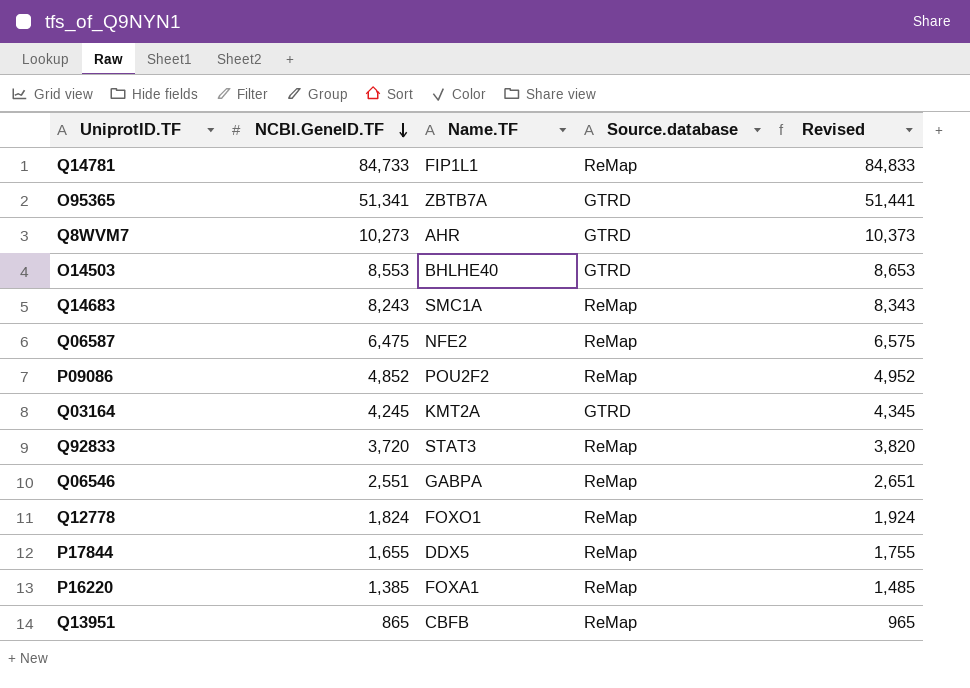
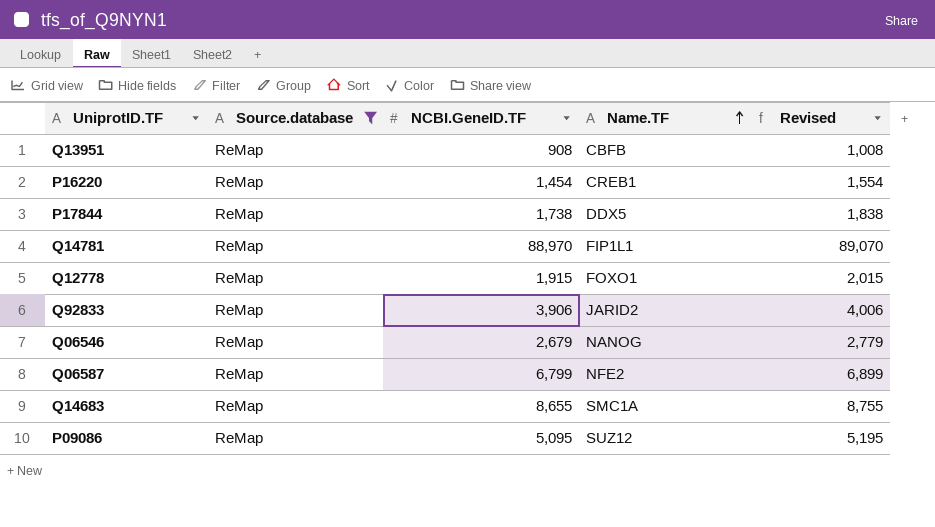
filter: none -> Source.database = ReMap
row order: NCBI.GeneID.TF descending -> Name.TF ascending
column Source.database | position: 4 -> 2
Q13951 | NCBI.GeneID.TF: 865 -> 908
Q13951 | Revised: 965 -> 1,008
P16220 | NCBI.GeneID.TF: 1,385 -> 1,454
P16220 | Name.TF: FOXA1 -> CREB1
P16220 | Revised: 1,485 -> 1,554
P17844 | NCBI.GeneID.TF: 1,655 -> 1,738
P17844 | Revised: 1,755 -> 1,838
Q14781 | NCBI.GeneID.TF: 84,733 -> 88,970
Q14781 | Revised: 84,833 -> 89,070
Q12778 | NCBI.GeneID.TF: 1,824 -> 1,915
Q12778 | Revised: 1,924 -> 2,015
Q92833 | NCBI.GeneID.TF: 3,720 -> 3,906
Q92833 | Name.TF: STAT3 -> JARID2
Q92833 | Revised: 3,820 -> 4,006
Q06546 | NCBI.GeneID.TF: 2,551 -> 2,679
Q06546 | Name.TF: GABPA -> NANOG
Q06546 | Revised: 2,651 -> 2,779
Q06587 | NCBI.GeneID.TF: 6,475 -> 6,799
Q06587 | Revised: 6,575 -> 6,899
Q14683 | NCBI.GeneID.TF: 8,243 -> 8,655
Q14683 | Revised: 8,343 -> 8,755
P09086 | NCBI.GeneID.TF: 4,852 -> 5,095
P09086 | Name.TF: POU2F2 -> SUZ12
P09086 | Revised: 4,952 -> 5,195

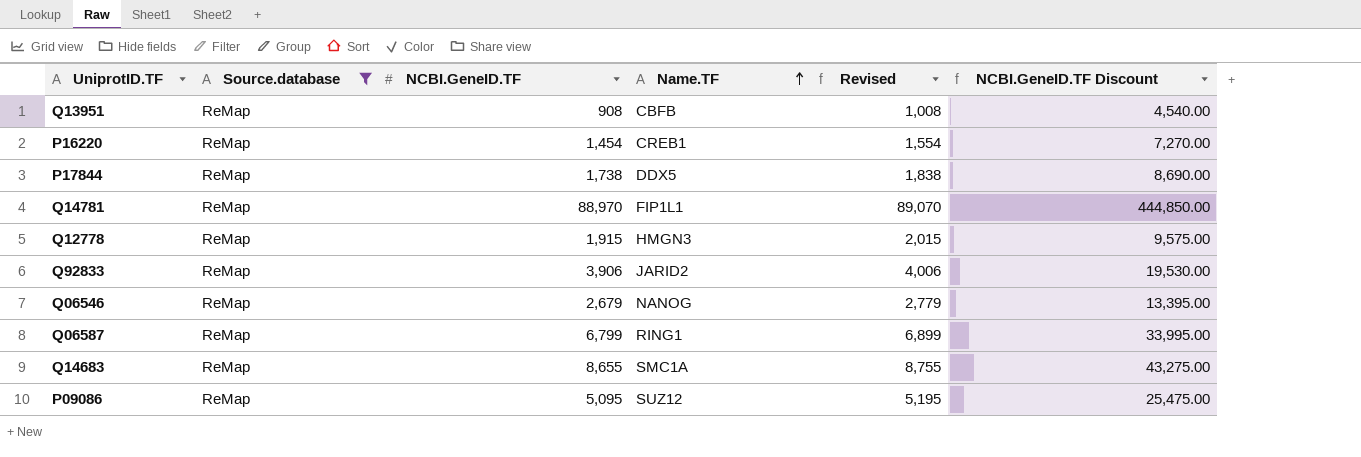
column NCBI.GeneID.TF Discount | formula: none -> [NCBI.GeneID.TF] * 5
Q12778 | Name.TF: FOXO1 -> HMGN3
Q06587 | Name.TF: NFE2 -> RING1

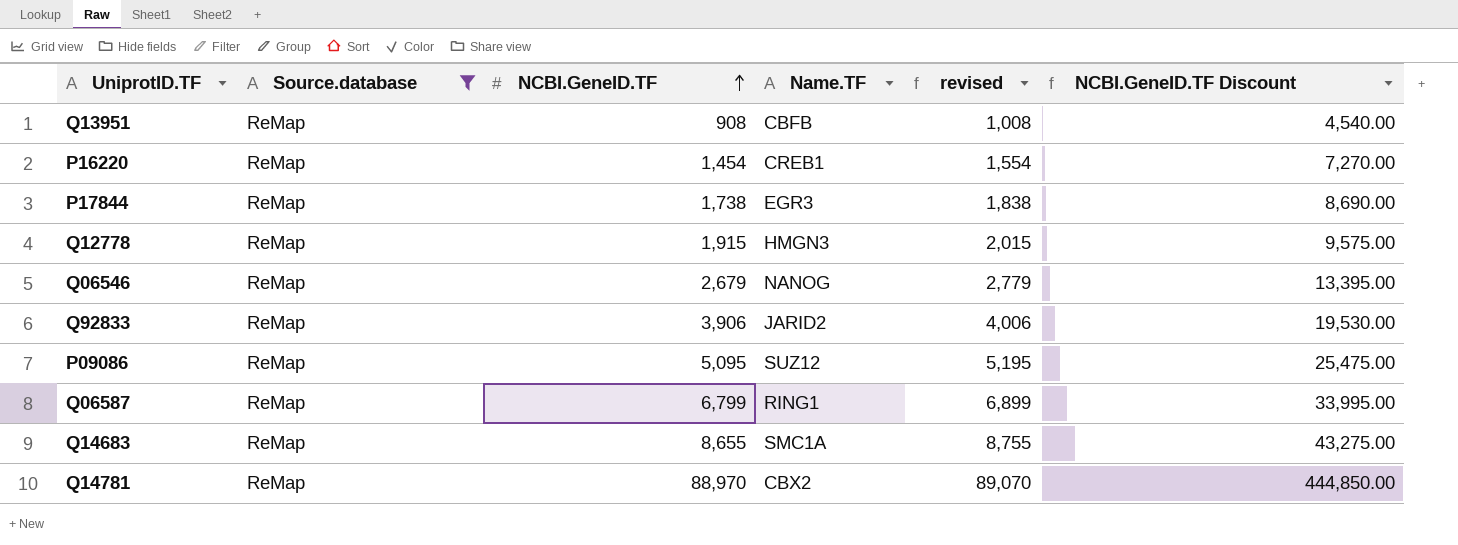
row order: Name.TF ascending -> NCBI.GeneID.TF ascending
column name: Revised -> revised
P17844 | Name.TF: DDX5 -> EGR3
Q14781 | Name.TF: FIP1L1 -> CBX2

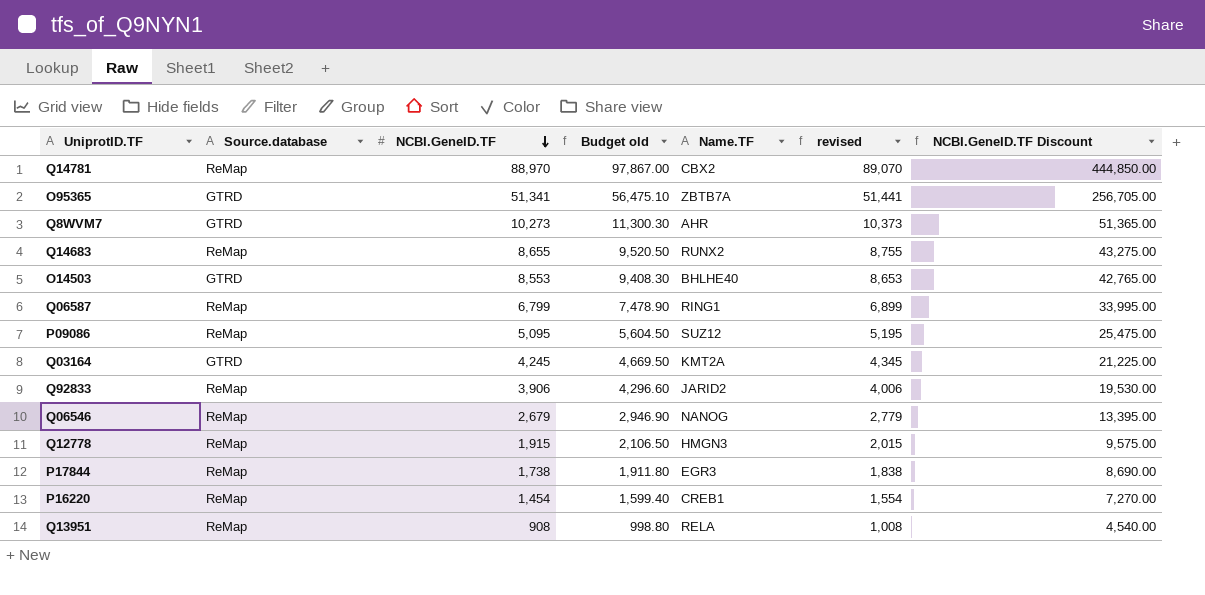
filter: Source.database = ReMap -> none
row order: NCBI.GeneID.TF ascending -> NCBI.GeneID.TF descending
column Budget old | formula: none -> [NCBI.GeneID.TF] * 1.1
Q14683 | Name.TF: SMC1A -> RUNX2
Q13951 | Name.TF: CBFB -> RELA

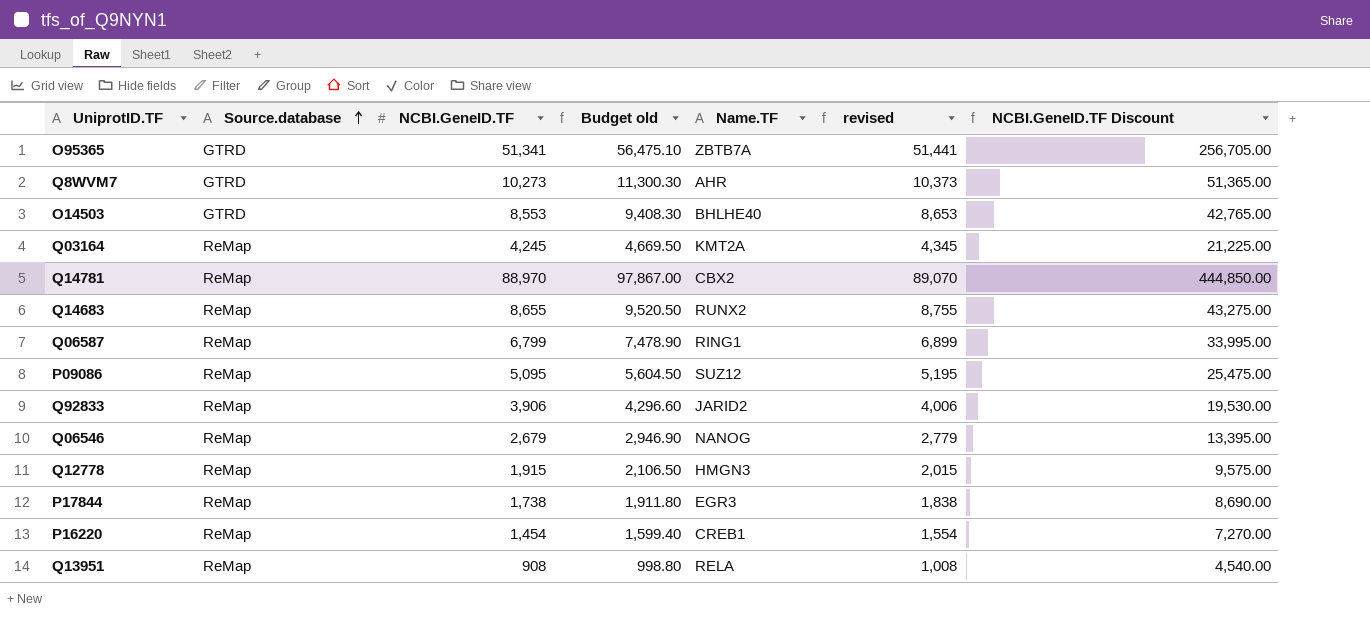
row order: NCBI.GeneID.TF descending -> Source.database ascending
Q03164 | Source.database: GTRD -> ReMap

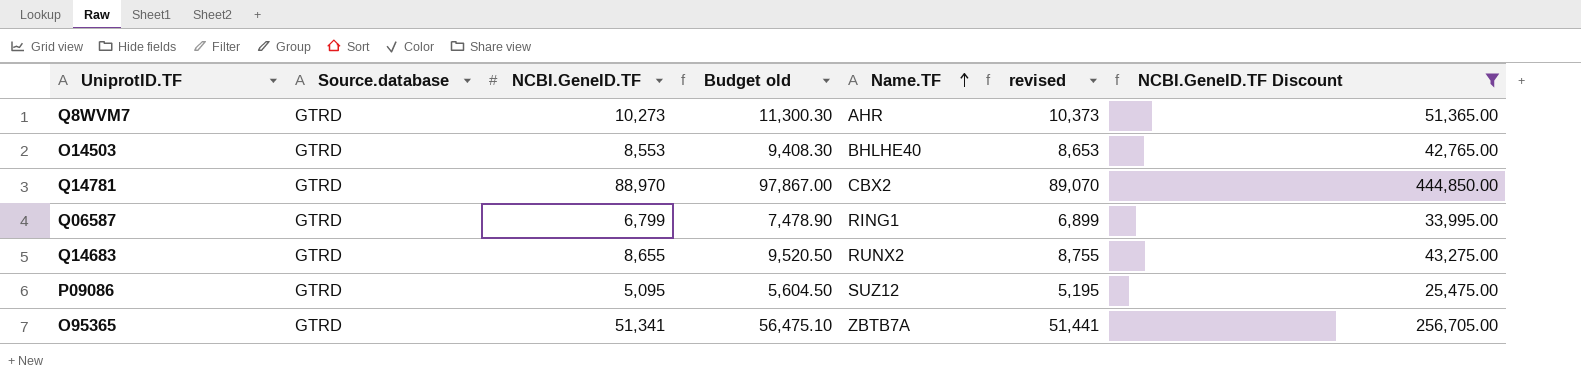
filter: none -> NCBI.GeneID.TF Discount >= 25,475.00
row order: Source.database ascending -> Name.TF ascending
Q14781 | Source.database: ReMap -> GTRD
Q06587 | Source.database: ReMap -> GTRD
Q14683 | Source.database: ReMap -> GTRD
P09086 | Source.database: ReMap -> GTRD

